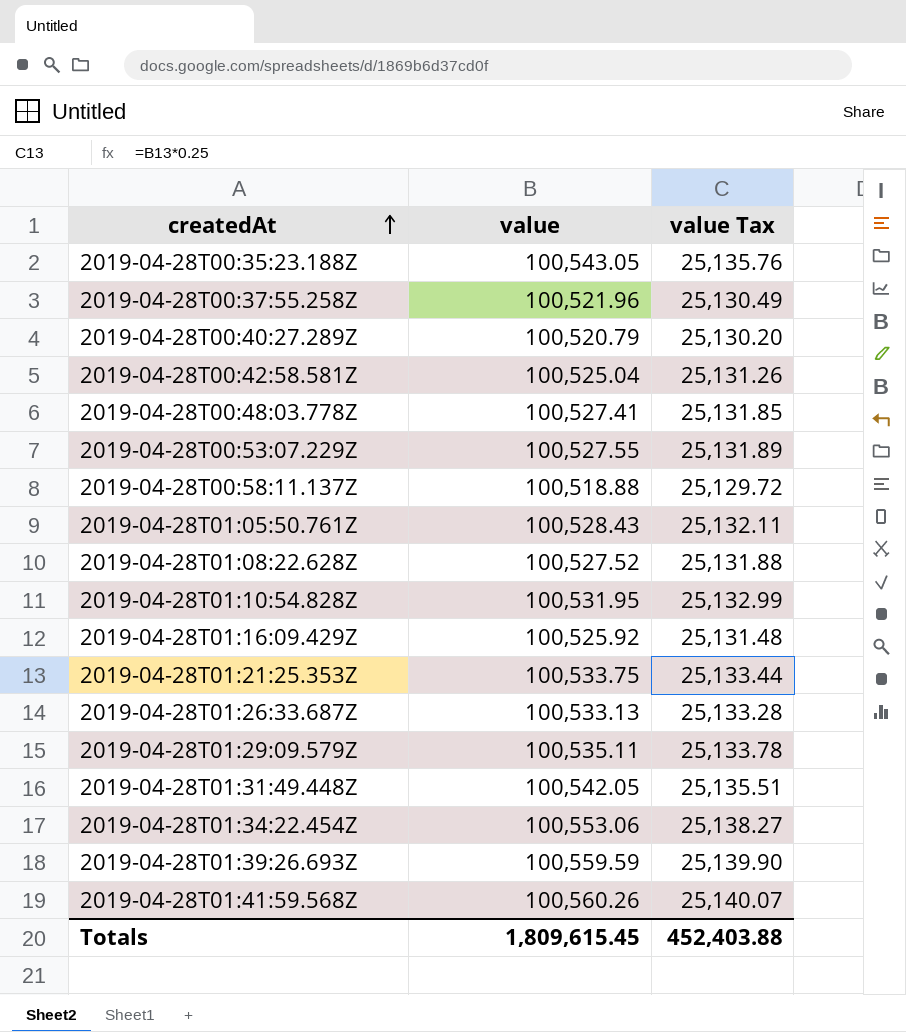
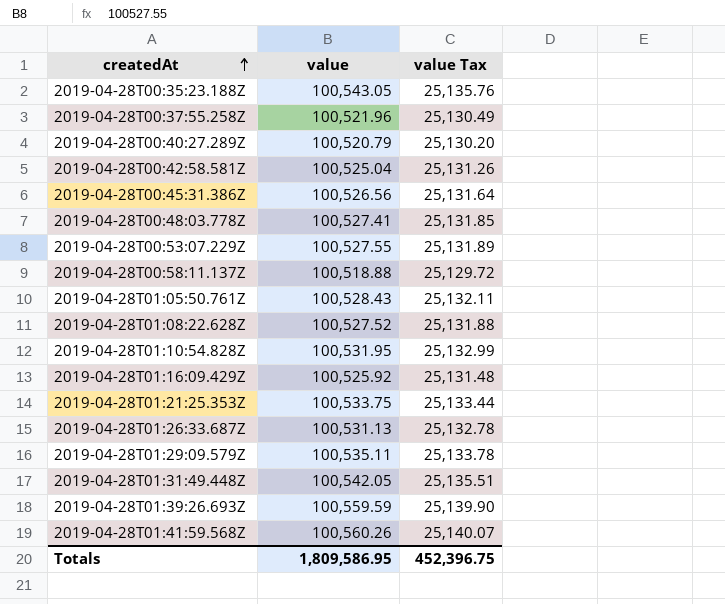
row 2019-04-28T01:34:22.454Z: 100,553.06 | 25,138.27 -> none
row 2019-04-28T00:45:31.386Z: none -> 100,526.56 | 25,131.64
2019-04-28T01:26:33.687Z | value: 100,533.13 -> 100,531.13
2019-04-28T01:26:33.687Z | value Tax: 25,133.28 -> 25,132.78
Totals | value: 1,809,615.45 -> 1,809,586.95
Totals | value Tax: 452,403.88 -> 452,396.75

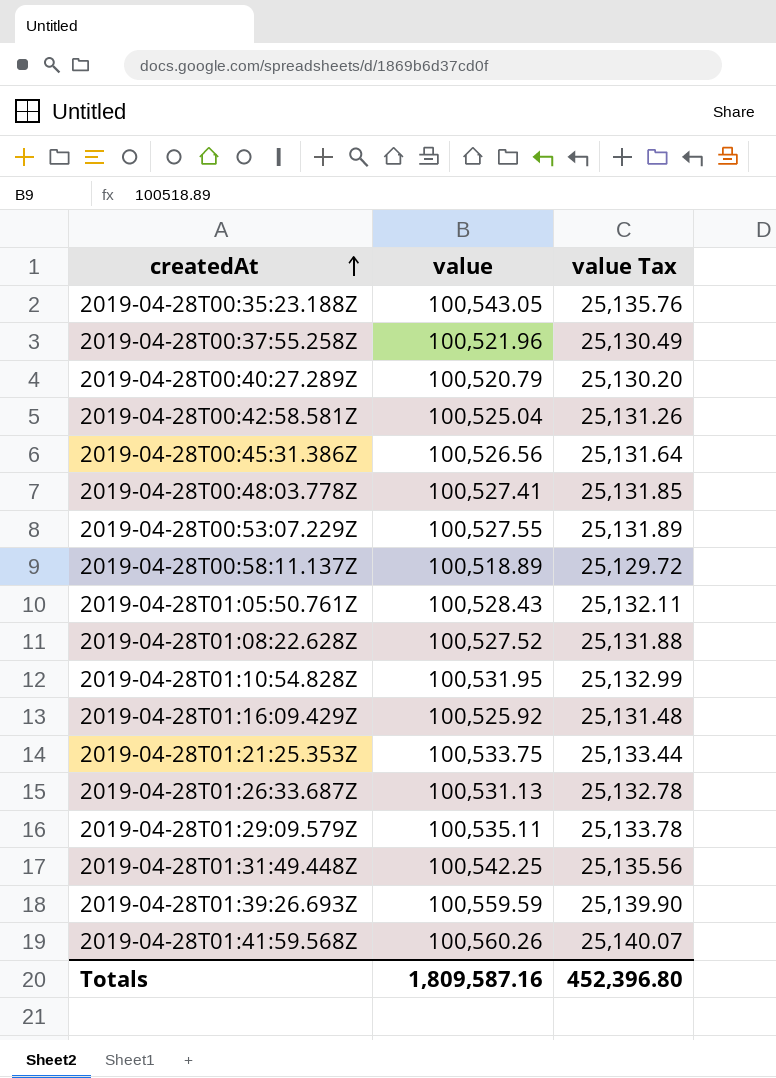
2019-04-28T00:58:11.137Z | value: 100,518.88 -> 100,518.89
2019-04-28T01:31:49.448Z | value: 100,542.05 -> 100,542.25
2019-04-28T01:31:49.448Z | value Tax: 25,135.51 -> 25,135.56
Totals | value: 1,809,586.95 -> 1,809,587.16
Totals | value Tax: 452,396.75 -> 452,396.80

